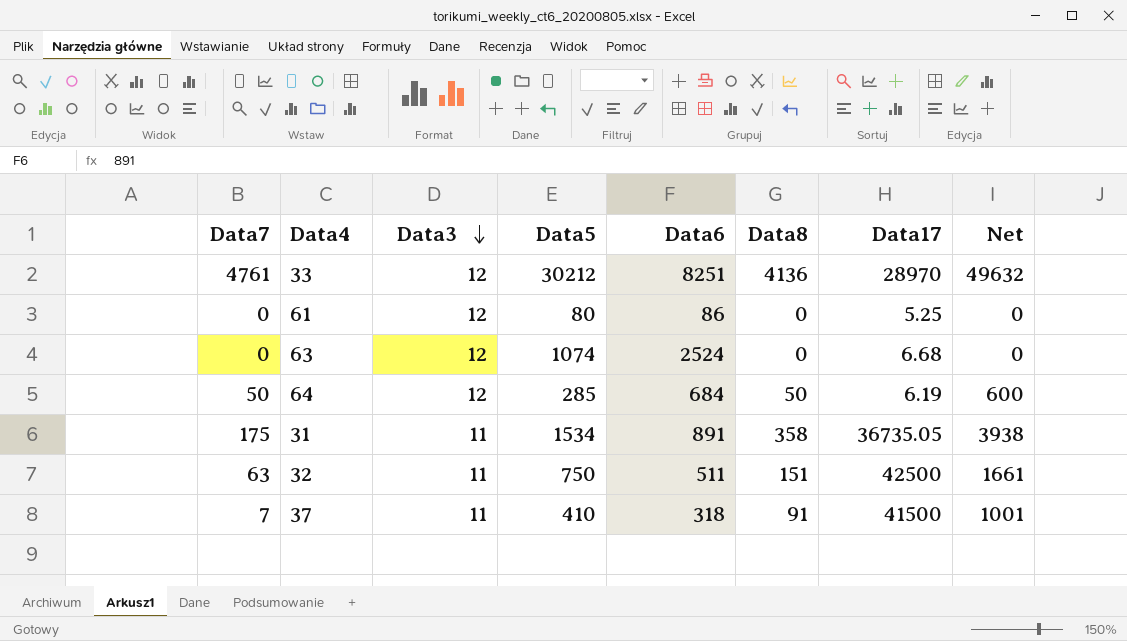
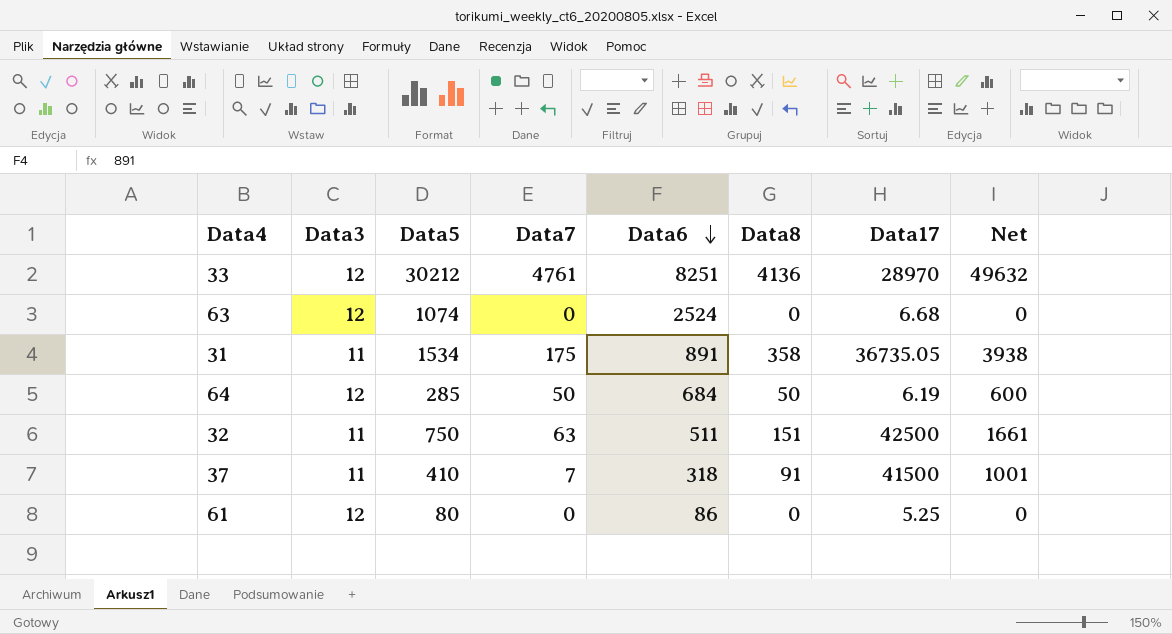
row order: Data3 descending -> Data6 descending
column Data7 | position: 1 -> 4

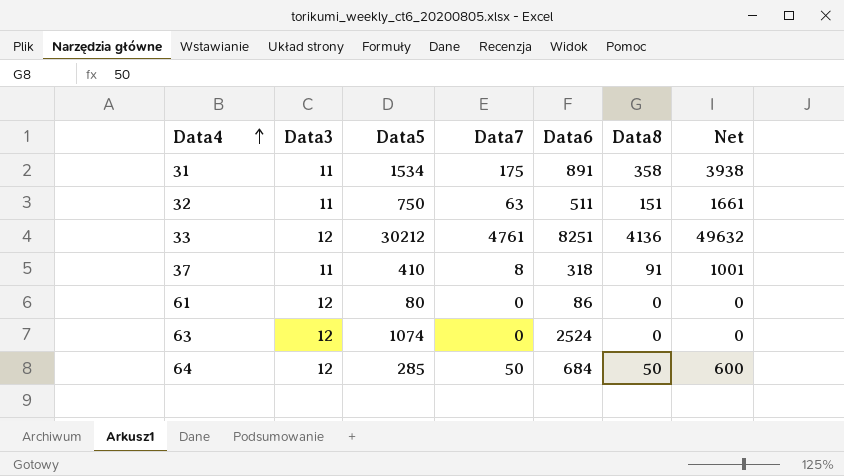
row order: Data6 descending -> Data4 ascending
column Data17 | position: 7 -> none
37 | Data7: 7 -> 8

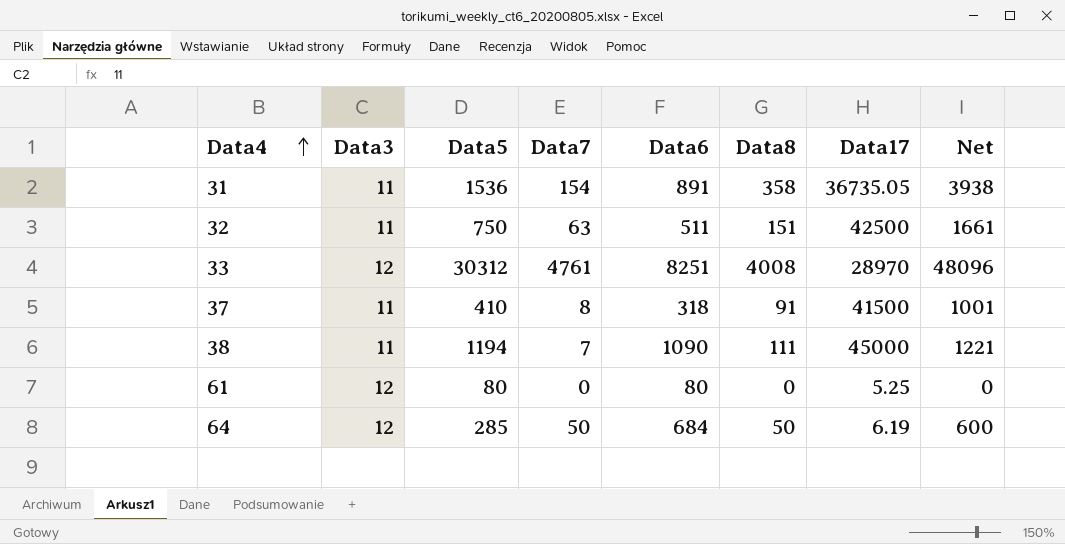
column Data17 | position: none -> 7
row 63: 12 | 1074 | 0 | 2524 | 0 | 0 -> none
31 | Data5: 1534 -> 1536
31 | Data7: 175 -> 154
33 | Data5: 30212 -> 30312
33 | Data8: 4136 -> 4008
33 | Net: 49632 -> 48096
row 38: none -> 11 | 1194 | 7 | 1090 | 111 | 45000 | 1221
61 | Data6: 86 -> 80

